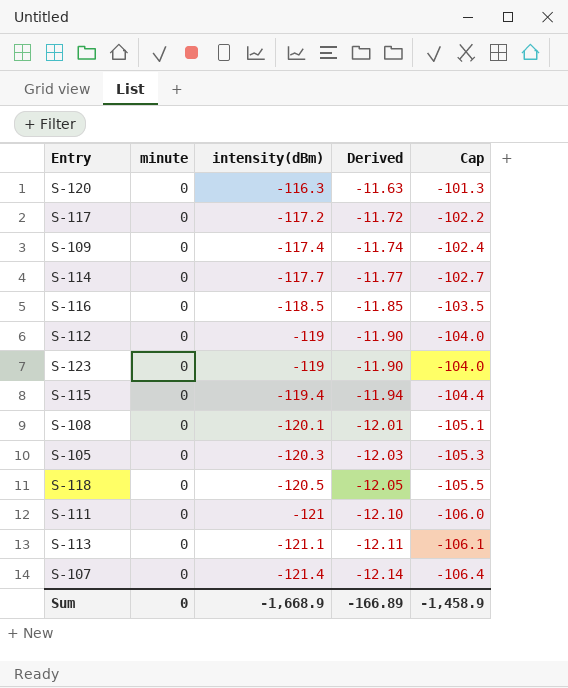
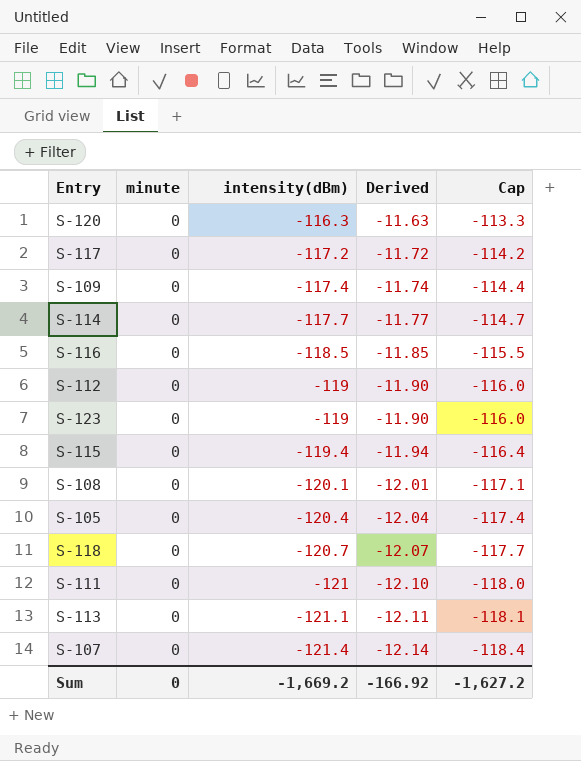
column Cap | formula: [intensity(dBm)] + 15 -> [intensity(dBm)] + 3
S-105 | intensity(dBm): -120.3 -> -120.4
S-105 | Derived: -12.03 -> -12.04
S-118 | intensity(dBm): -120.5 -> -120.7
S-118 | Derived: -12.05 -> -12.07
Sum | intensity(dBm): -1,668.9 -> -1,669.2
Sum | Derived: -166.89 -> -166.92
Sum | Cap: -1,458.9 -> -1,627.2

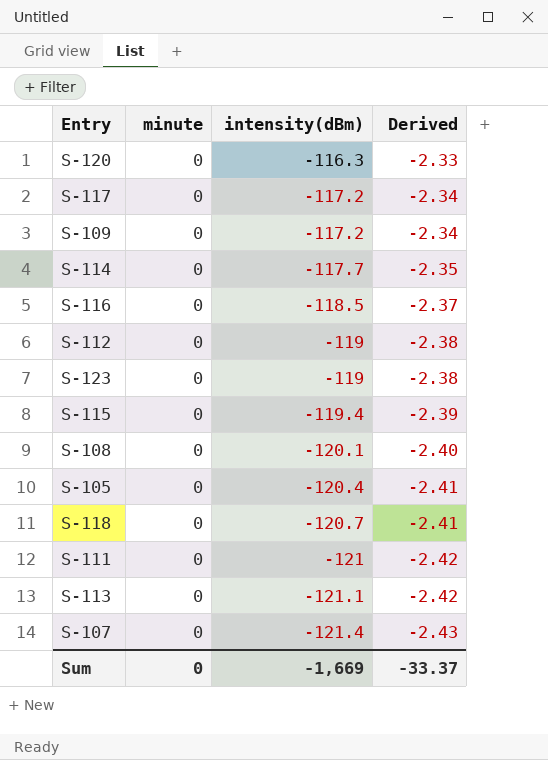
column Cap | formula: [intensity(dBm)] + 3 -> none
column Derived | formula: [intensity(dBm)] * 0.1 -> [intensity(dBm)] * 0.02
S-109 | intensity(dBm): -117.4 -> -117.2
Sum | intensity(dBm): -1,669.2 -> -1,669
Sum | Derived: -166.92 -> -33.37

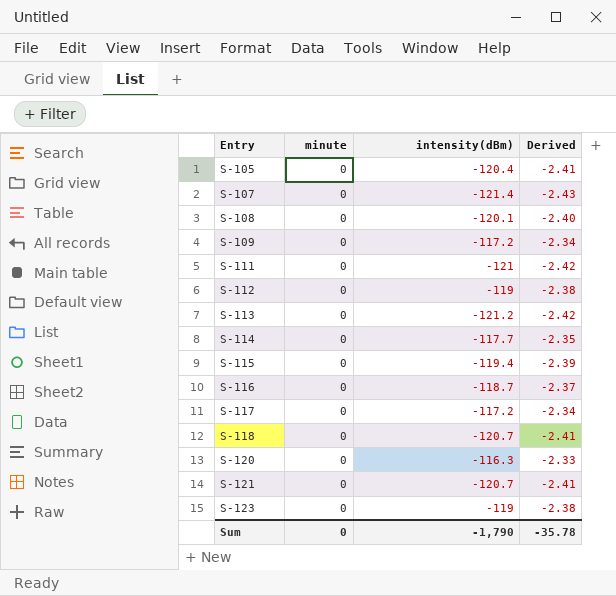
row order: intensity(dBm) descending -> Entry ascending
S-113 | intensity(dBm): -121.1 -> -121.2
S-116 | intensity(dBm): -118.5 -> -118.7
row S-121: none -> 0 | -120.7 | -2.41
Sum | intensity(dBm): -1,669 -> -1,790
Sum | Derived: -33.37 -> -35.78

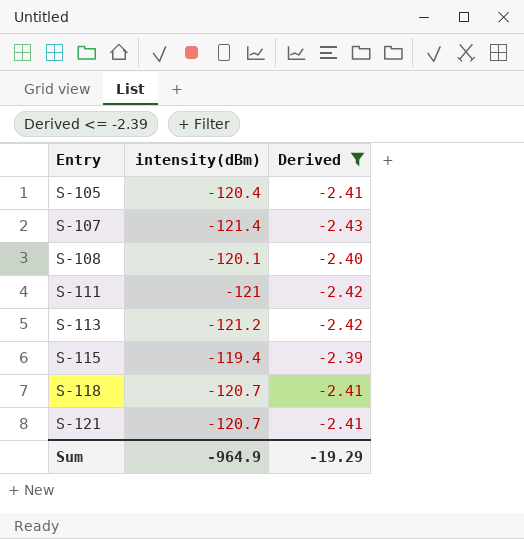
filter: none -> Derived <= -2.39
column minute | position: 2 -> none
Sum | intensity(dBm): -1,790 -> -964.9
Sum | Derived: -35.78 -> -19.29

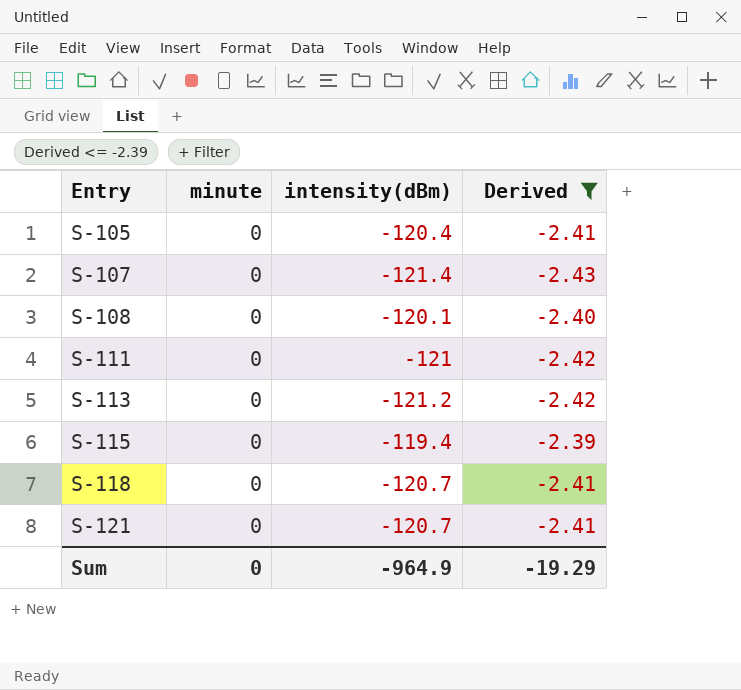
column minute | position: none -> 2

